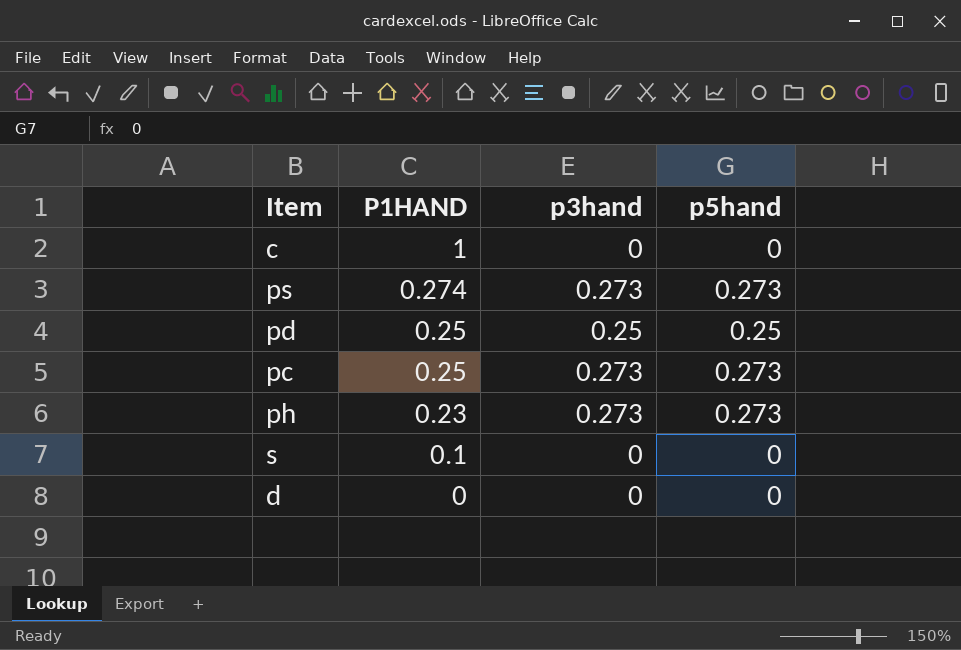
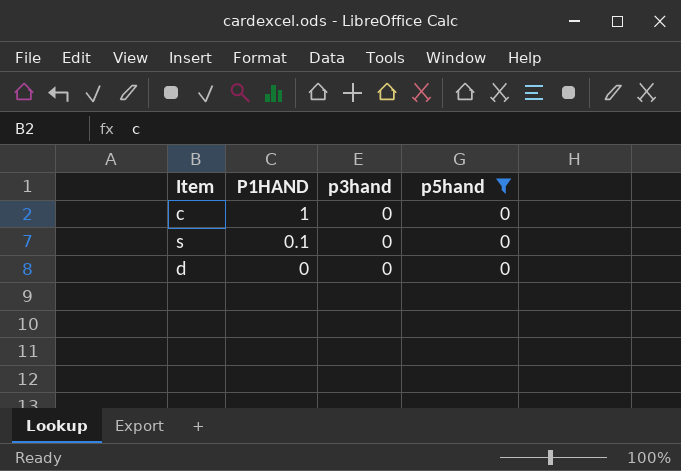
filter: none -> p5hand = 0

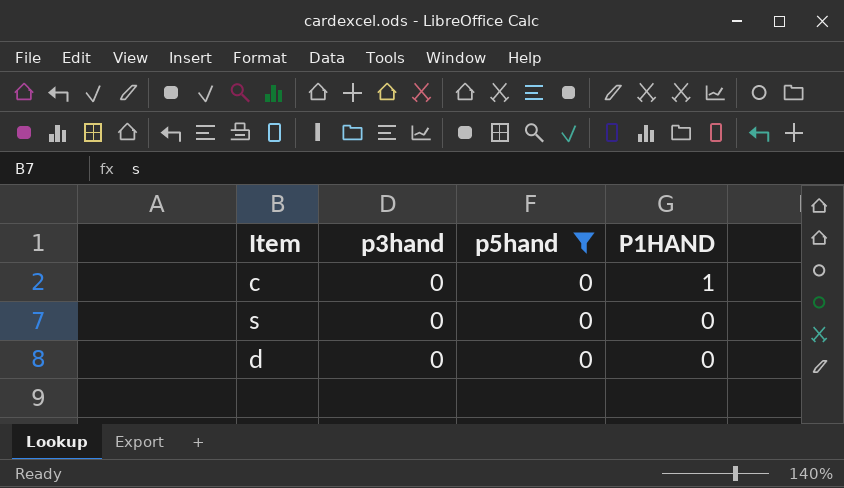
column P1HAND | position: 2 -> 4
s | P1HAND: 0.1 -> 0

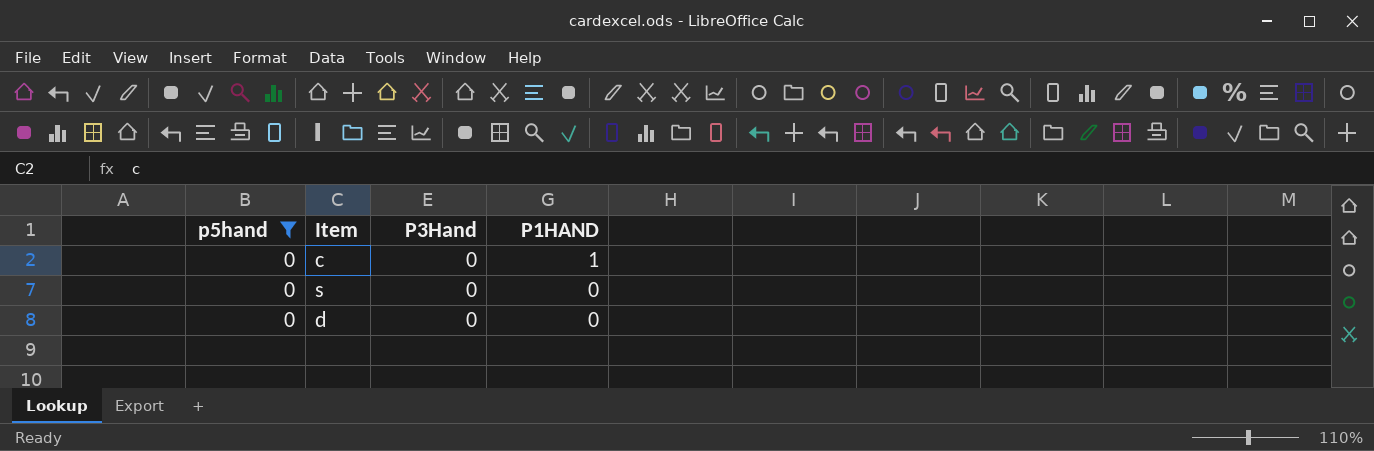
column p5hand | position: 3 -> 1
column name: p3hand -> P3Hand

